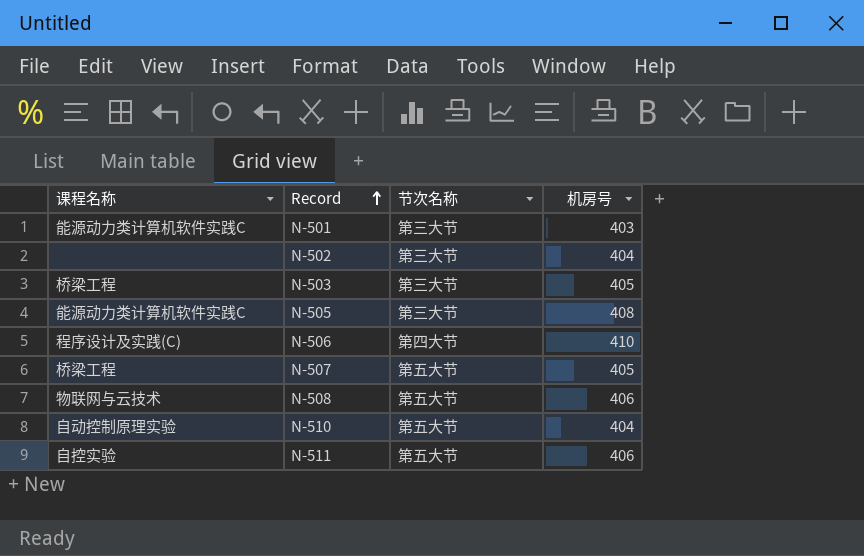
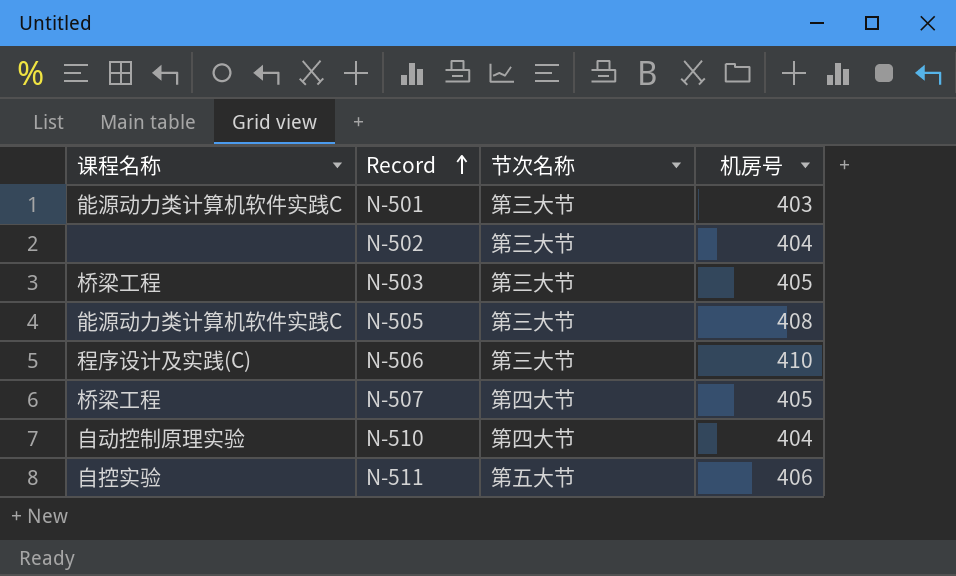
row N-508: 物联网与云技术 | 第五大节 | 406 -> none
N-506 | 节次名称: 第四大节 -> 第三大节
N-507 | 节次名称: 第五大节 -> 第四大节
N-510 | 节次名称: 第五大节 -> 第四大节

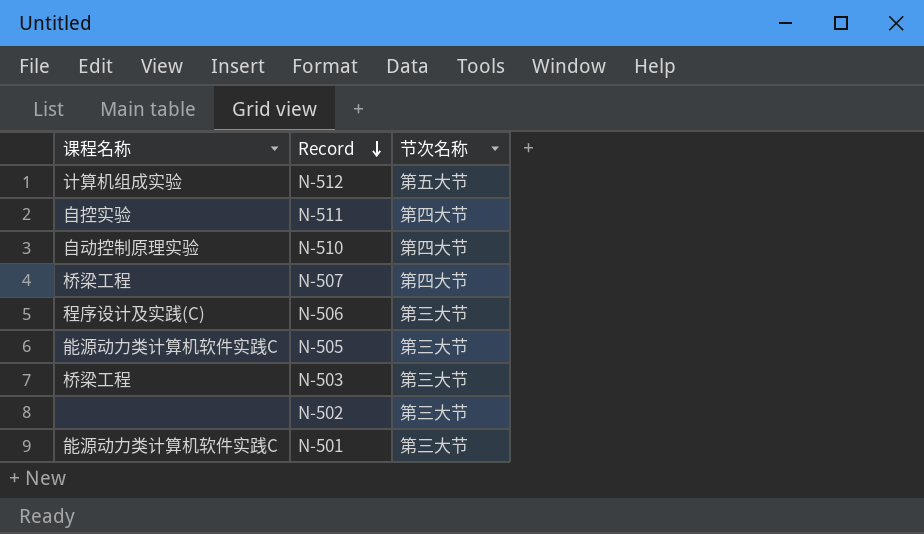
row order: Record ascending -> Record descending
column 机房号 | position: 4 -> none
row N-512: none -> 计算机组成实验 | 第五大节
N-511 | 节次名称: 第五大节 -> 第四大节

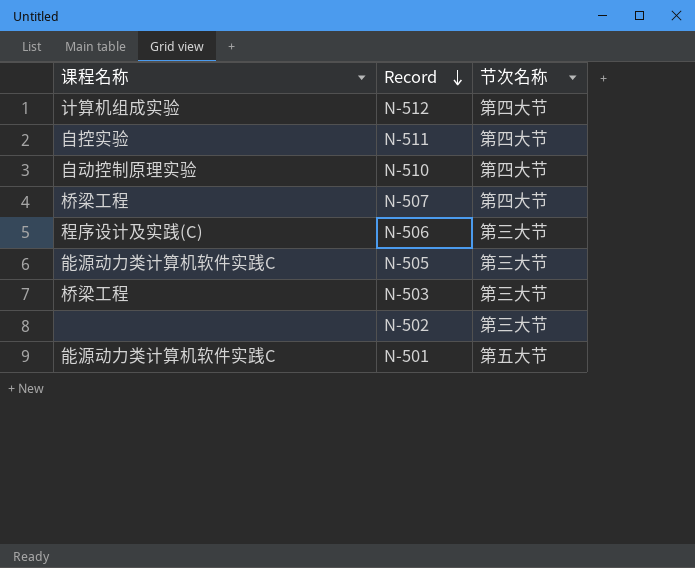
N-512 | 节次名称: 第五大节 -> 第四大节
N-501 | 节次名称: 第三大节 -> 第五大节

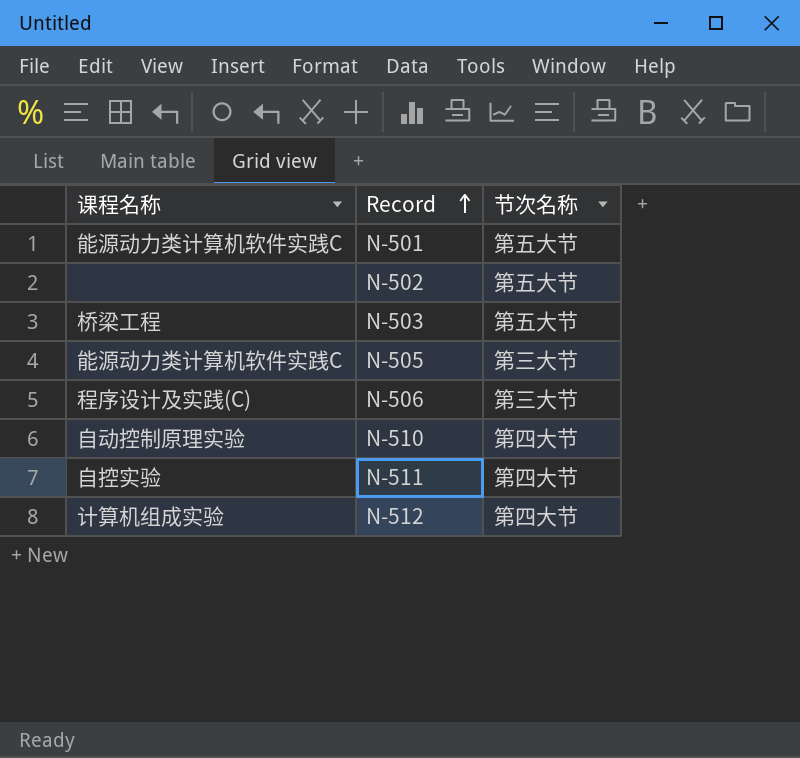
row order: Record descending -> Record ascending
row N-507: 桥梁工程 | 第四大节 -> none
N-502 | 节次名称: 第三大节 -> 第五大节
N-503 | 节次名称: 第三大节 -> 第五大节

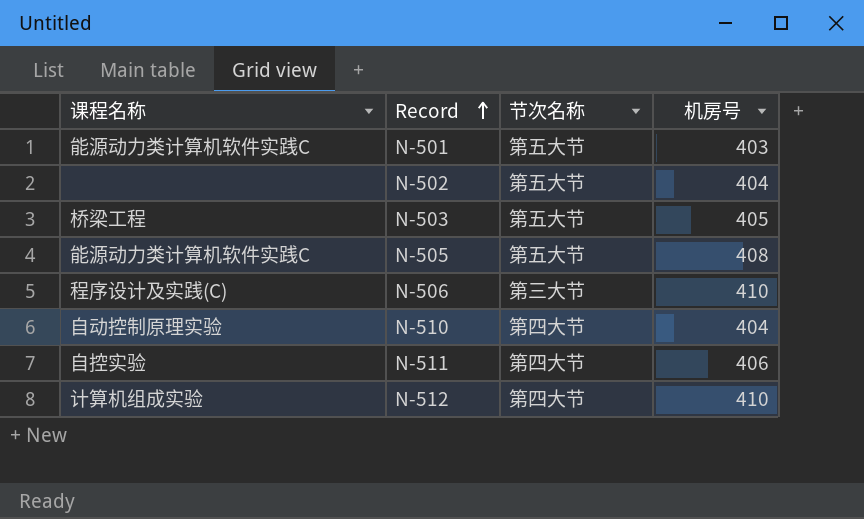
column 机房号 | position: none -> 4
N-505 | 节次名称: 第三大节 -> 第五大节

